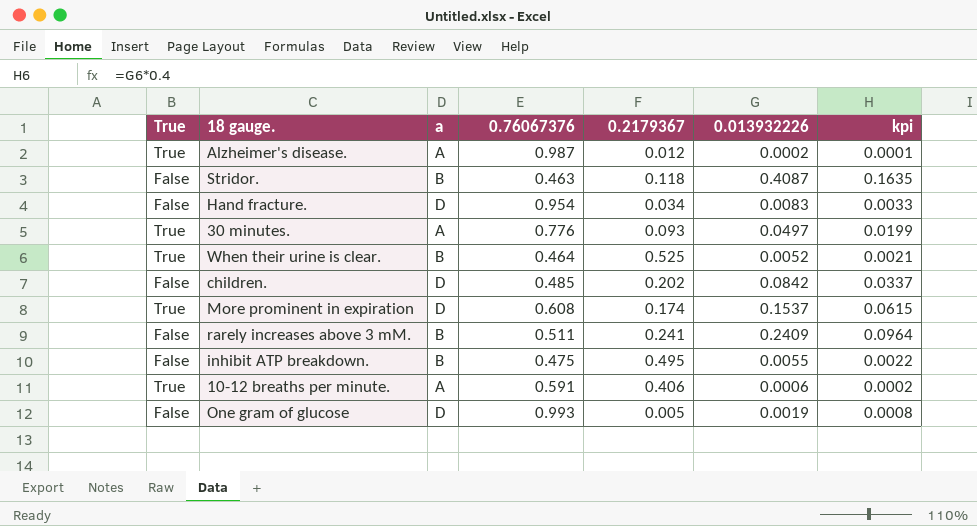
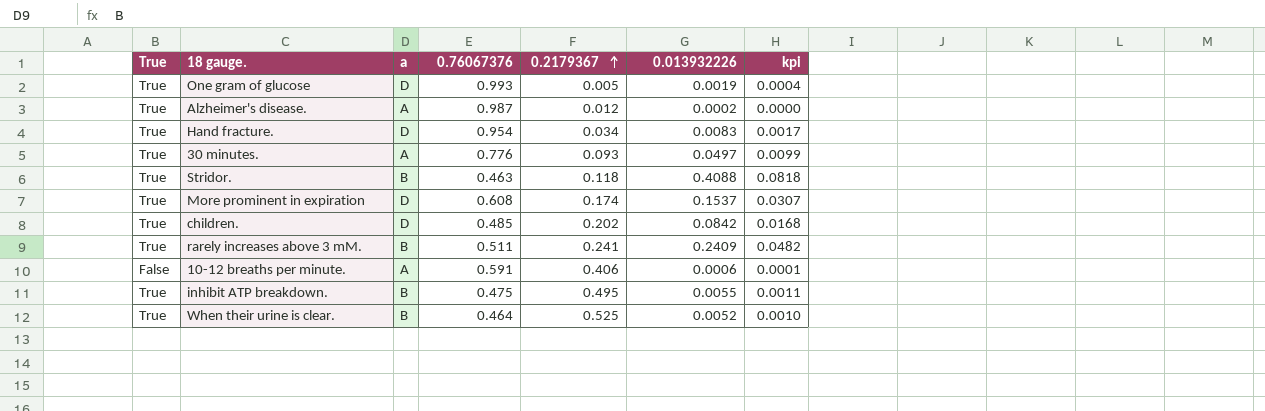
row order: none -> 0.2179367 ascending
column kpi | formula: [0.013932226] * 0.4 -> [0.013932226] * 0.2
One gram of glucose | True: False -> True
Hand fracture. | True: False -> True
Stridor. | True: False -> True
Stridor. | 0.013932226: 0.4087 -> 0.4088
children. | True: False -> True
rarely increases above 3 mM. | True: False -> True
10-12 breaths per minute. | True: True -> False
inhibit ATP breakdown. | True: False -> True

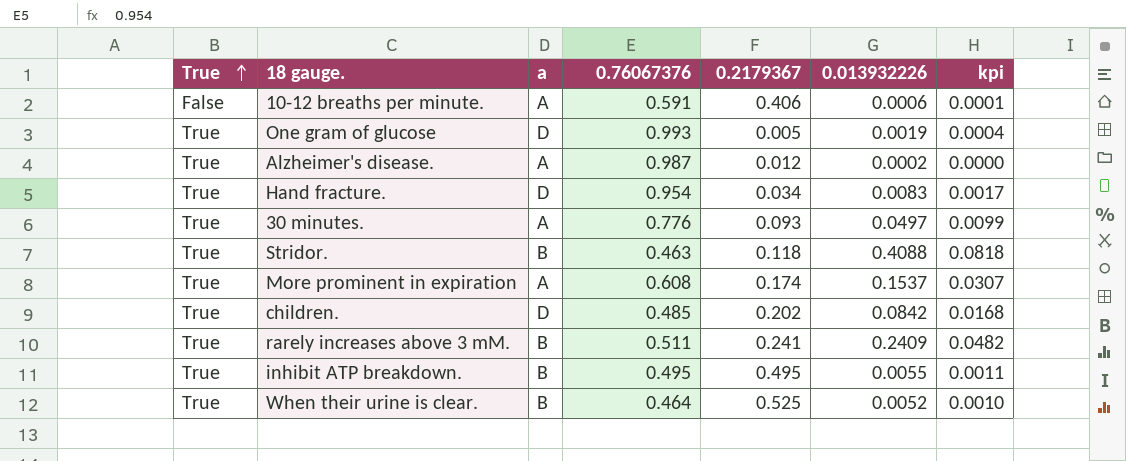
row order: 0.2179367 ascending -> True ascending
More prominent in expiration | a: D -> A
inhibit ATP breakdown. | 0.76067376: 0.475 -> 0.495

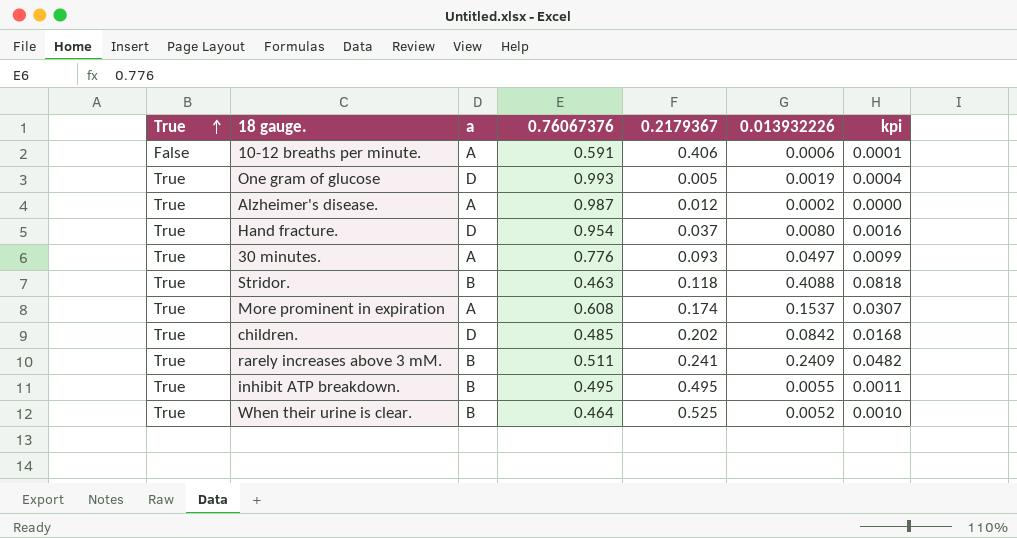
Hand fracture. | 0.2179367: 0.034 -> 0.037
Hand fracture. | 0.013932226: 0.0083 -> 0.0080
Hand fracture. | kpi: 0.0017 -> 0.0016

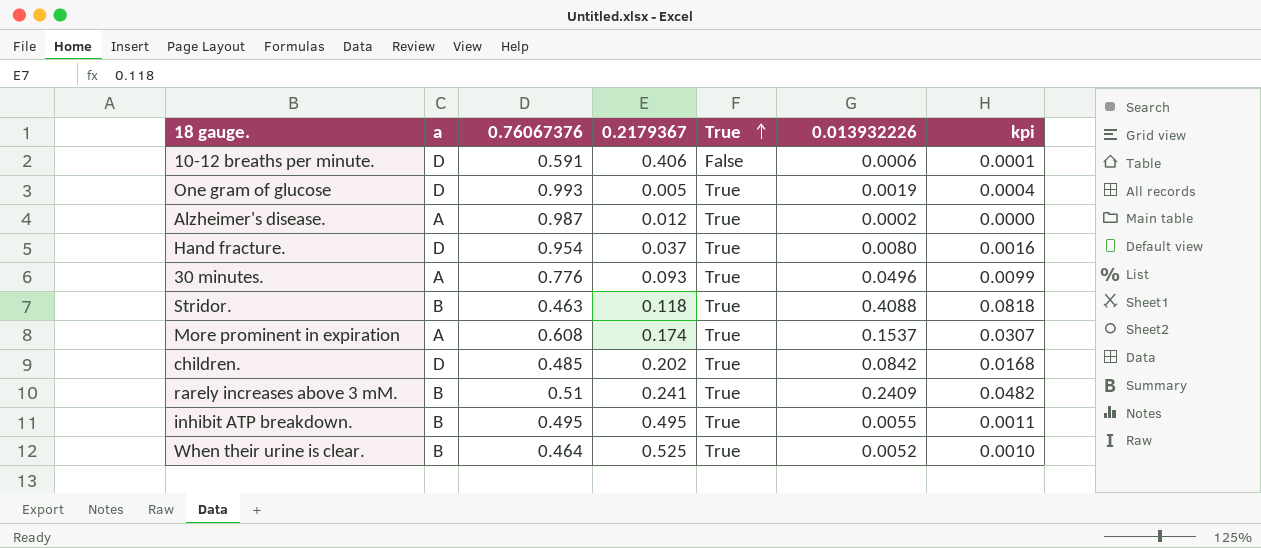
column True | position: 1 -> 5
10-12 breaths per minute. | a: A -> D
30 minutes. | 0.013932226: 0.0497 -> 0.0496
rarely increases above 3 mM. | 0.76067376: 0.511 -> 0.51

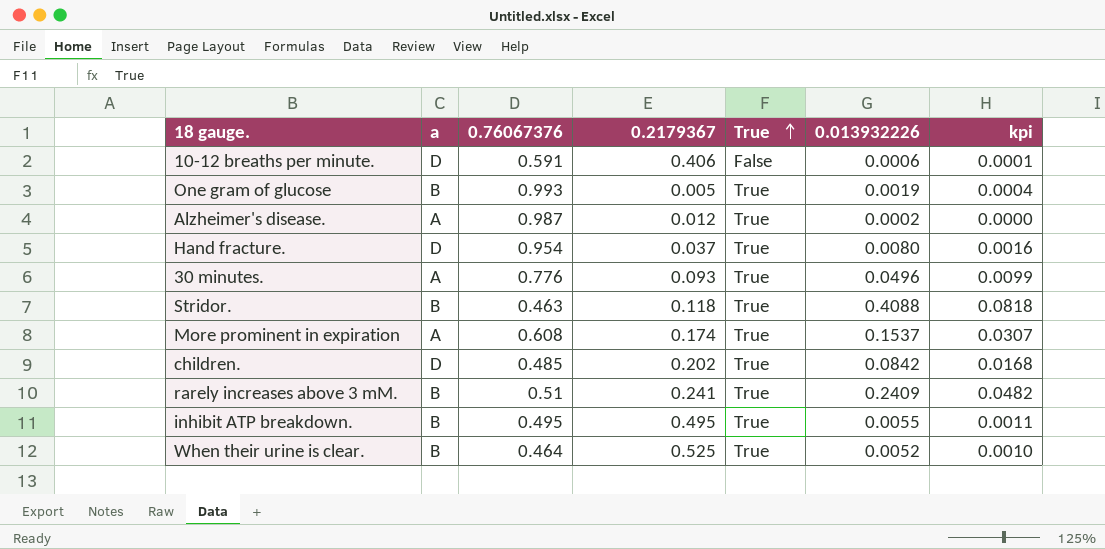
One gram of glucose | a: D -> B

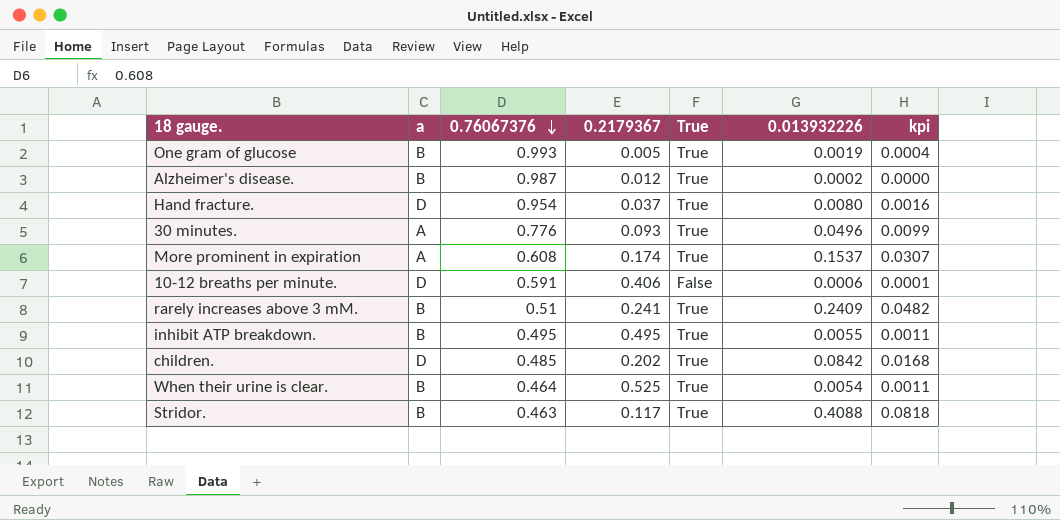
row order: True ascending -> 0.76067376 descending
Alzheimer's disease. | a: A -> B
When their urine is clear. | 0.013932226: 0.0052 -> 0.0054
When their urine is clear. | kpi: 0.0010 -> 0.0011
Stridor. | 0.2179367: 0.118 -> 0.117

